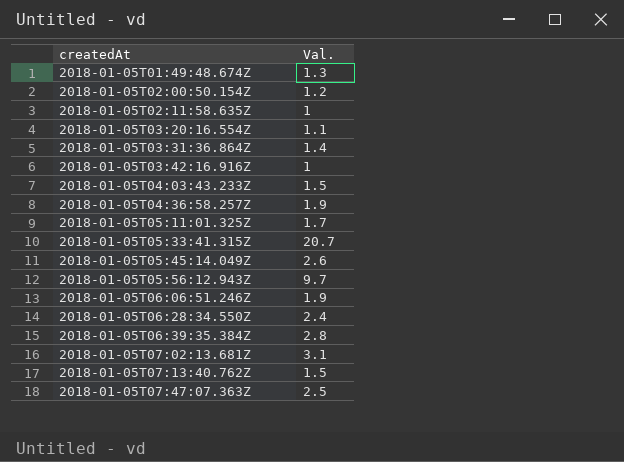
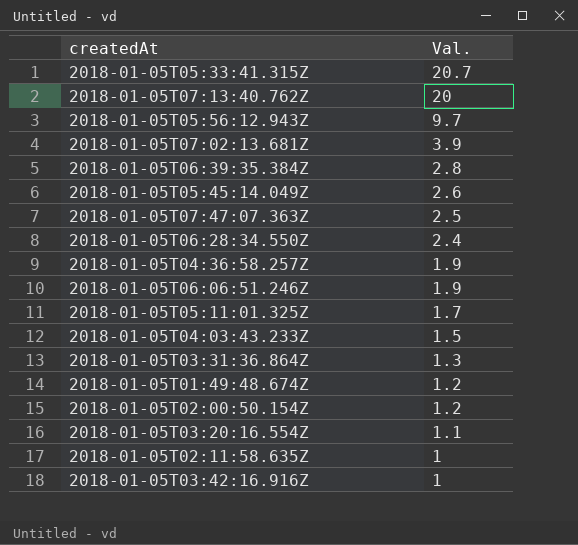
row order: createdAt ascending -> Val. descending
2018-01-05T07:13:40.762Z | Val.: 1.5 -> 20
2018-01-05T07:02:13.681Z | Val.: 3.1 -> 3.9
2018-01-05T03:31:36.864Z | Val.: 1.4 -> 1.3
2018-01-05T01:49:48.674Z | Val.: 1.3 -> 1.2

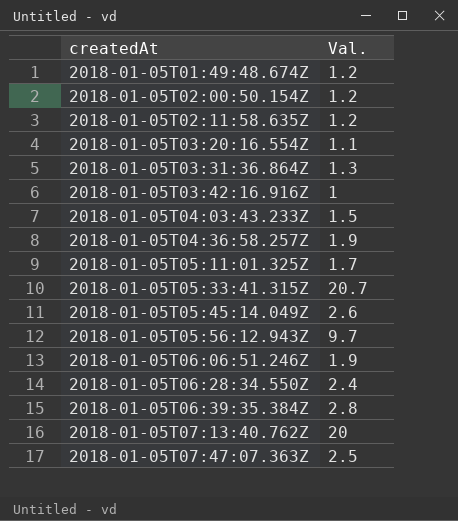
row order: Val. descending -> createdAt ascending
row 2018-01-05T07:02:13.681Z: 3.9 -> none
2018-01-05T02:11:58.635Z | Val.: 1 -> 1.2

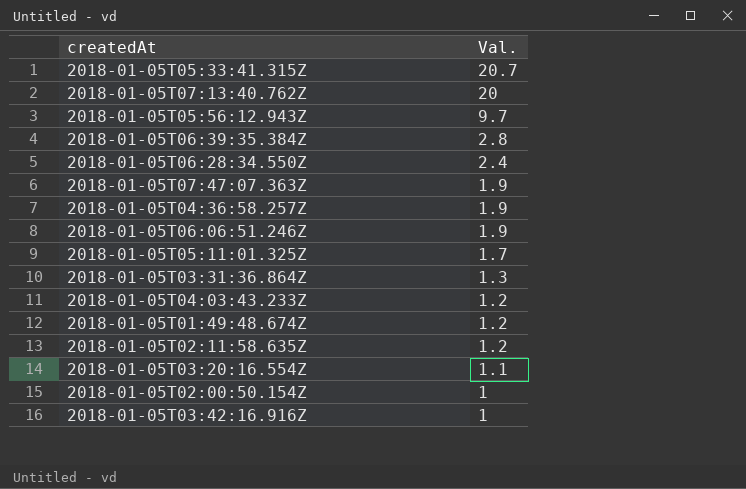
row order: createdAt ascending -> Val. descending
row 2018-01-05T05:45:14.049Z: 2.6 -> none
2018-01-05T07:47:07.363Z | Val.: 2.5 -> 1.9
2018-01-05T04:03:43.233Z | Val.: 1.5 -> 1.2
2018-01-05T02:00:50.154Z | Val.: 1.2 -> 1

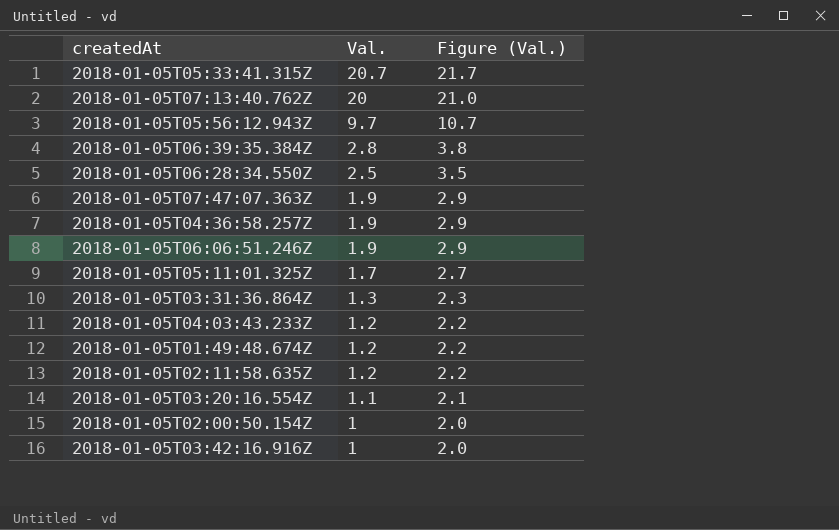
column Figure (Val.) | formula: none -> [Val.] + 1
2018-01-05T06:28:34.550Z | Val.: 2.4 -> 2.5

